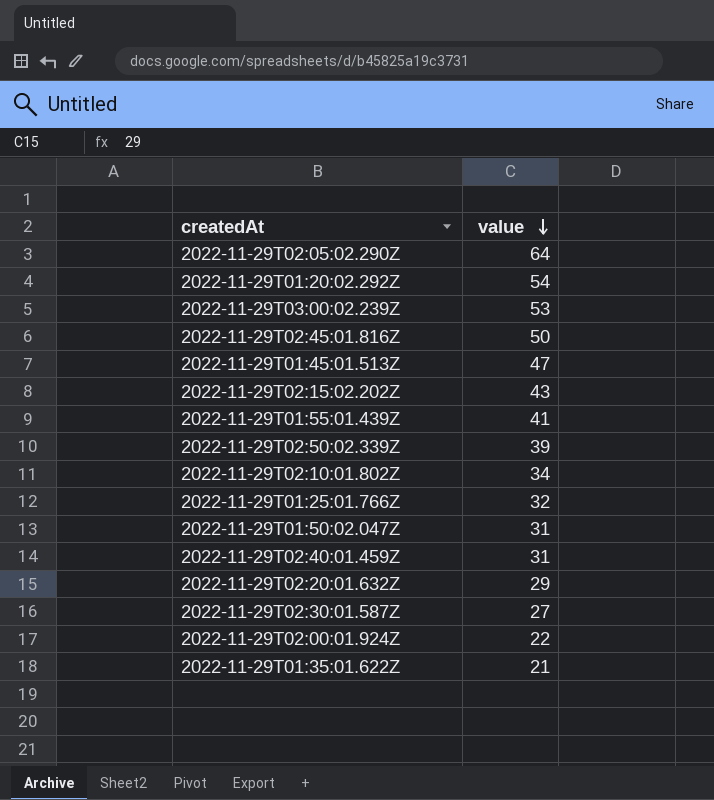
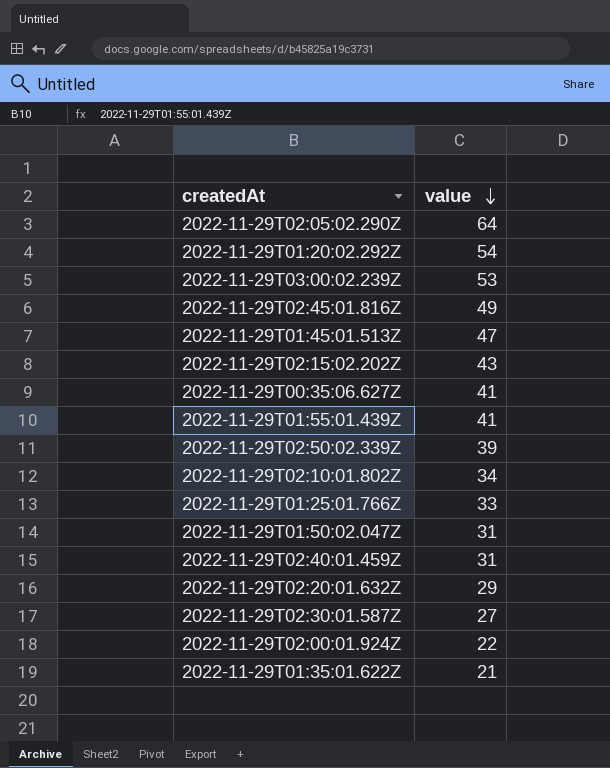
2022-11-29T02:45:01.816Z | value: 50 -> 49
row 2022-11-29T00:35:06.627Z: none -> 41
2022-11-29T01:25:01.766Z | value: 32 -> 33

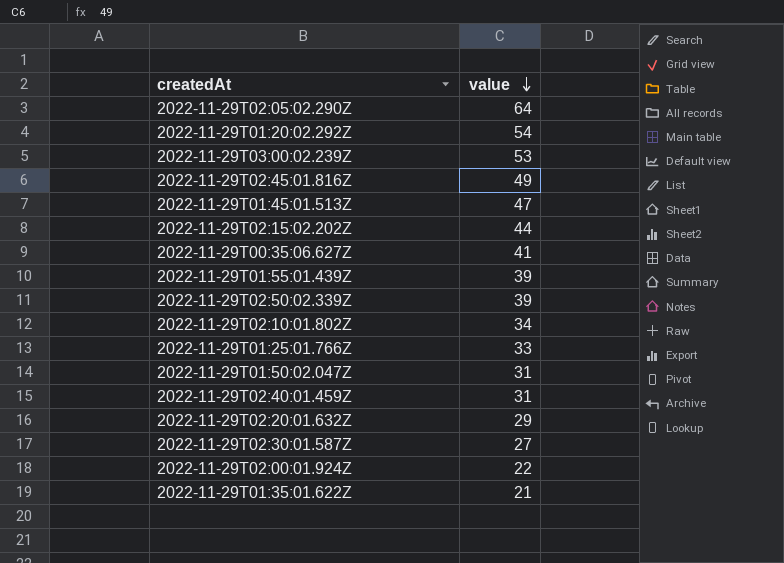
2022-11-29T02:15:02.202Z | value: 43 -> 44
2022-11-29T01:55:01.439Z | value: 41 -> 39

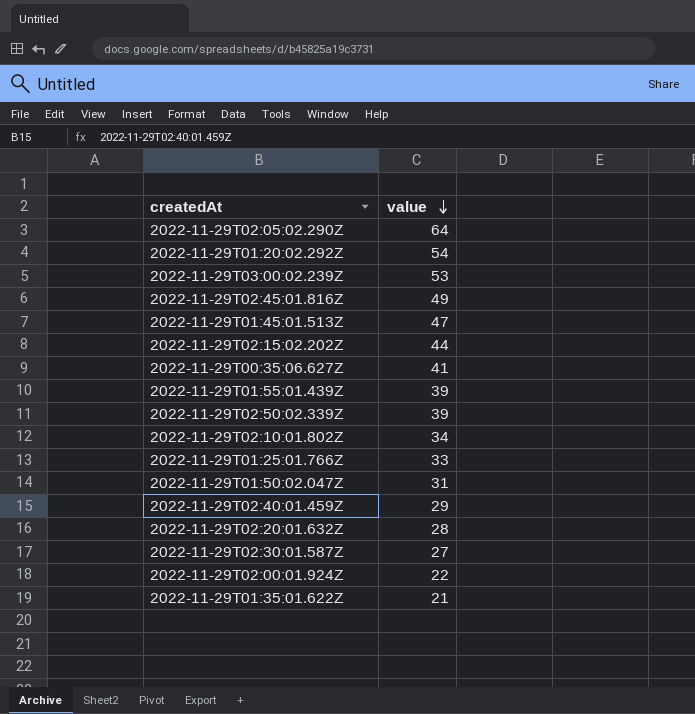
2022-11-29T02:40:01.459Z | value: 31 -> 29
2022-11-29T02:20:01.632Z | value: 29 -> 28

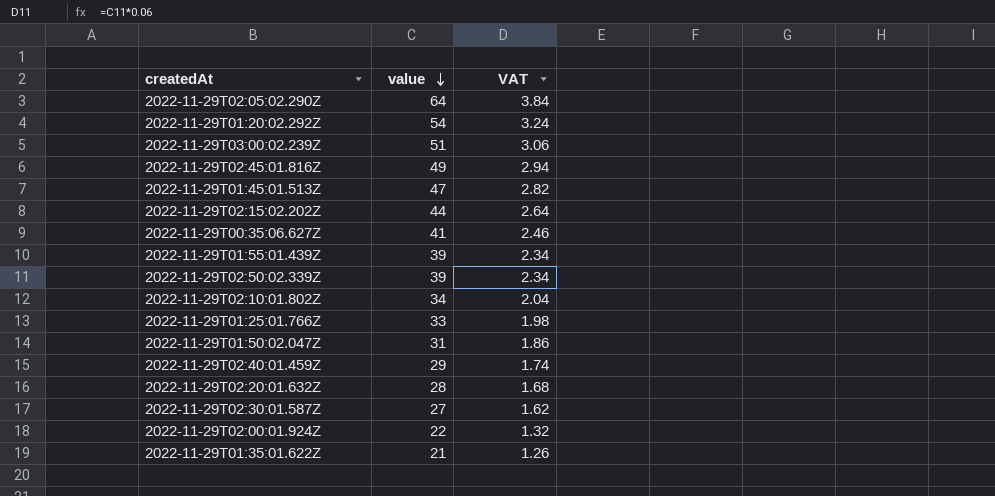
column VAT | formula: none -> [value] * 0.06
2022-11-29T03:00:02.239Z | value: 53 -> 51

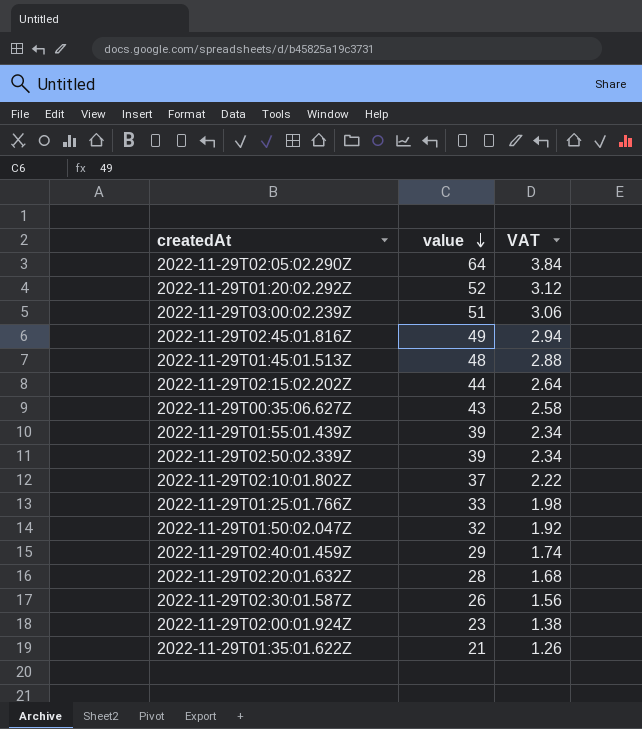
2022-11-29T01:20:02.292Z | value: 54 -> 52
2022-11-29T01:20:02.292Z | VAT: 3.24 -> 3.12
2022-11-29T01:45:01.513Z | value: 47 -> 48
2022-11-29T01:45:01.513Z | VAT: 2.82 -> 2.88
2022-11-29T00:35:06.627Z | value: 41 -> 43
2022-11-29T00:35:06.627Z | VAT: 2.46 -> 2.58
2022-11-29T02:10:01.802Z | value: 34 -> 37
2022-11-29T02:10:01.802Z | VAT: 2.04 -> 2.22
2022-11-29T01:50:02.047Z | value: 31 -> 32
2022-11-29T01:50:02.047Z | VAT: 1.86 -> 1.92
2022-11-29T02:30:01.587Z | value: 27 -> 26
2022-11-29T02:30:01.587Z | VAT: 1.62 -> 1.56
2022-11-29T02:00:01.924Z | value: 22 -> 23
2022-11-29T02:00:01.924Z | VAT: 1.32 -> 1.38

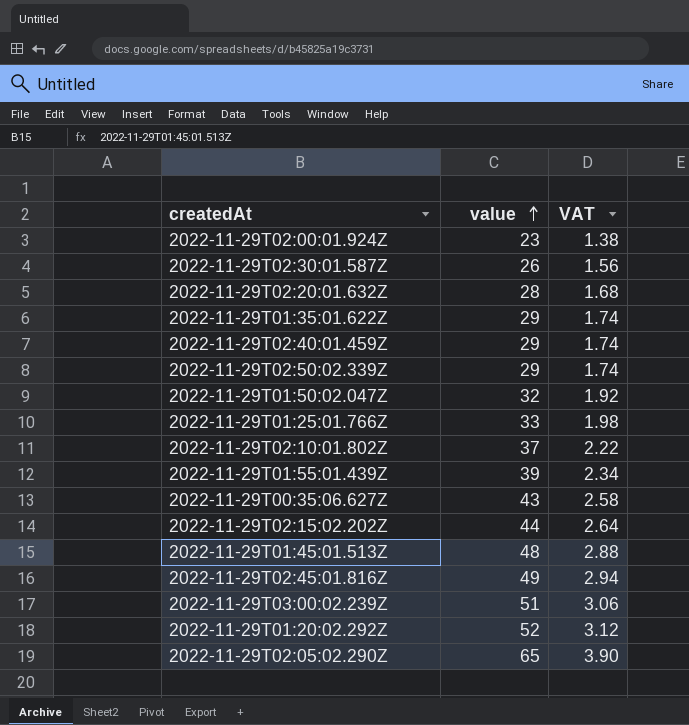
row order: value descending -> value ascending
2022-11-29T01:35:01.622Z | value: 21 -> 29
2022-11-29T01:35:01.622Z | VAT: 1.26 -> 1.74
2022-11-29T02:50:02.339Z | value: 39 -> 29
2022-11-29T02:50:02.339Z | VAT: 2.34 -> 1.74
2022-11-29T02:05:02.290Z | value: 64 -> 65
2022-11-29T02:05:02.290Z | VAT: 3.84 -> 3.90

